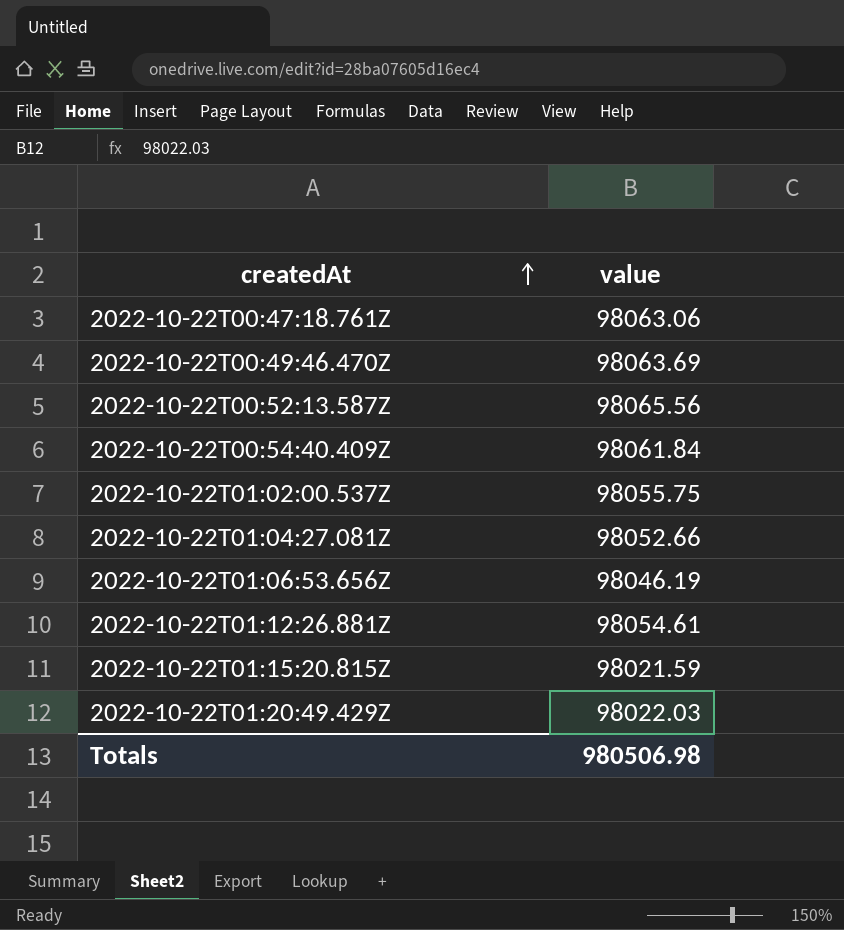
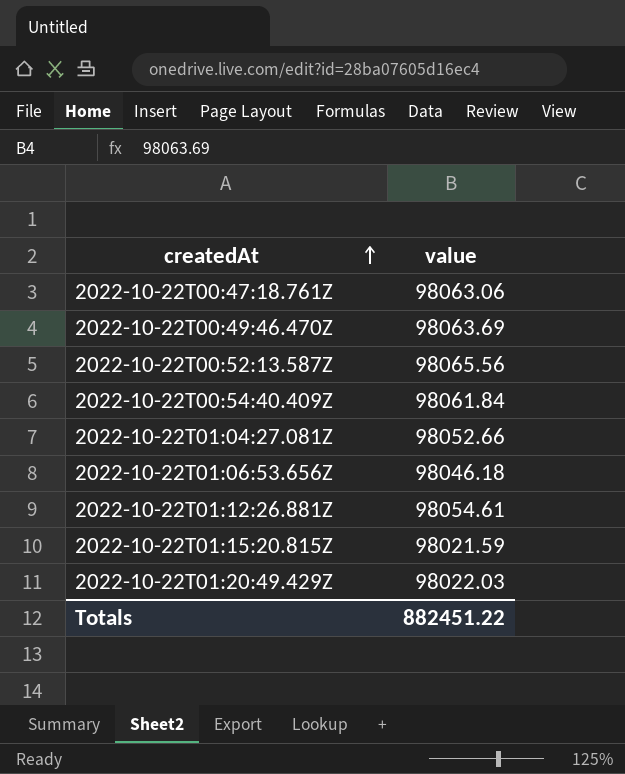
row 2022-10-22T01:02:00.537Z: 98055.75 -> none
2022-10-22T01:06:53.656Z | value: 98046.19 -> 98046.18
Totals | value: 980506.98 -> 882451.22

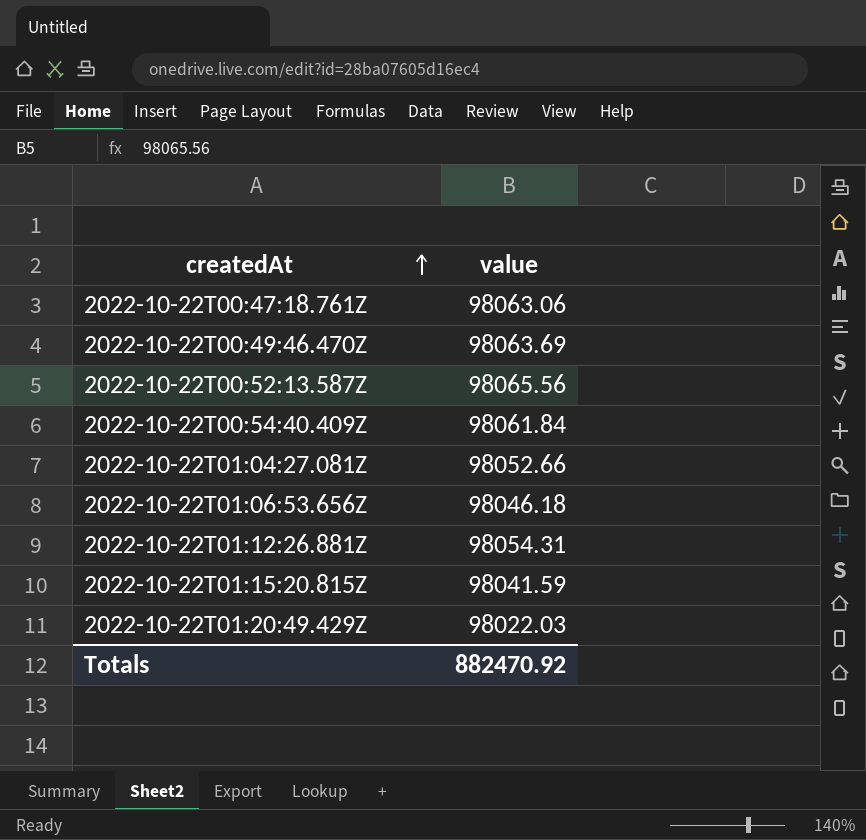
2022-10-22T01:12:26.881Z | value: 98054.61 -> 98054.31
2022-10-22T01:15:20.815Z | value: 98021.59 -> 98041.59
Totals | value: 882451.22 -> 882470.92

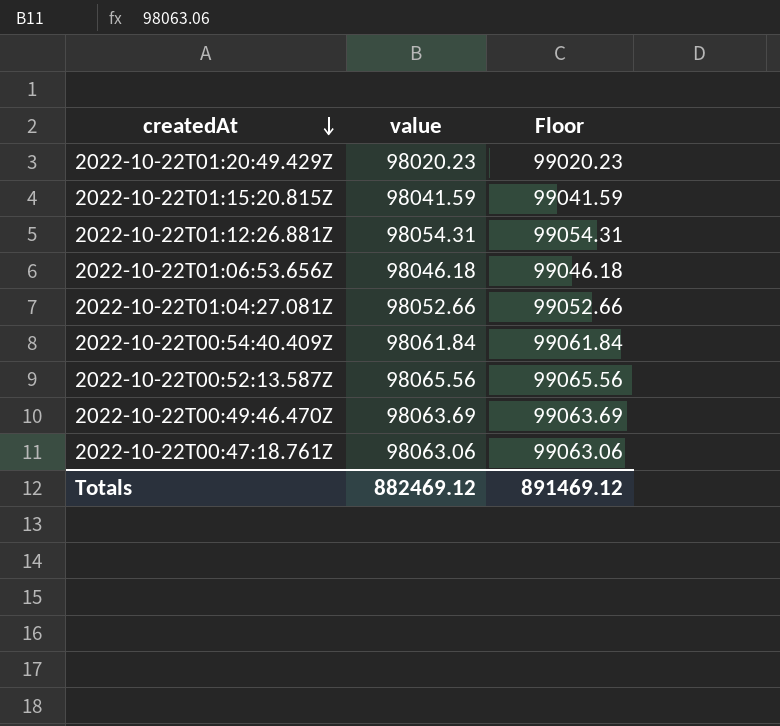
row order: createdAt ascending -> createdAt descending
column Floor | formula: none -> [value] + 1000
2022-10-22T01:20:49.429Z | value: 98022.03 -> 98020.23
Totals | value: 882470.92 -> 882469.12

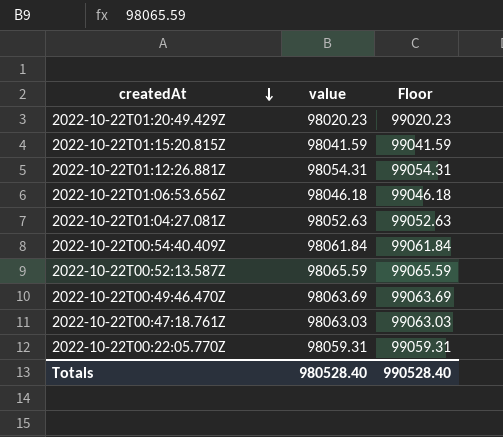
2022-10-22T01:04:27.081Z | value: 98052.66 -> 98052.63
2022-10-22T01:04:27.081Z | Floor: 99052.66 -> 99052.63
2022-10-22T00:52:13.587Z | value: 98065.56 -> 98065.59
2022-10-22T00:52:13.587Z | Floor: 99065.56 -> 99065.59
2022-10-22T00:47:18.761Z | value: 98063.06 -> 98063.03
2022-10-22T00:47:18.761Z | Floor: 99063.06 -> 99063.03
row 2022-10-22T00:22:05.770Z: none -> 98059.31 | 99059.31
Totals | value: 882469.12 -> 980528.40
Totals | Floor: 891469.12 -> 990528.40

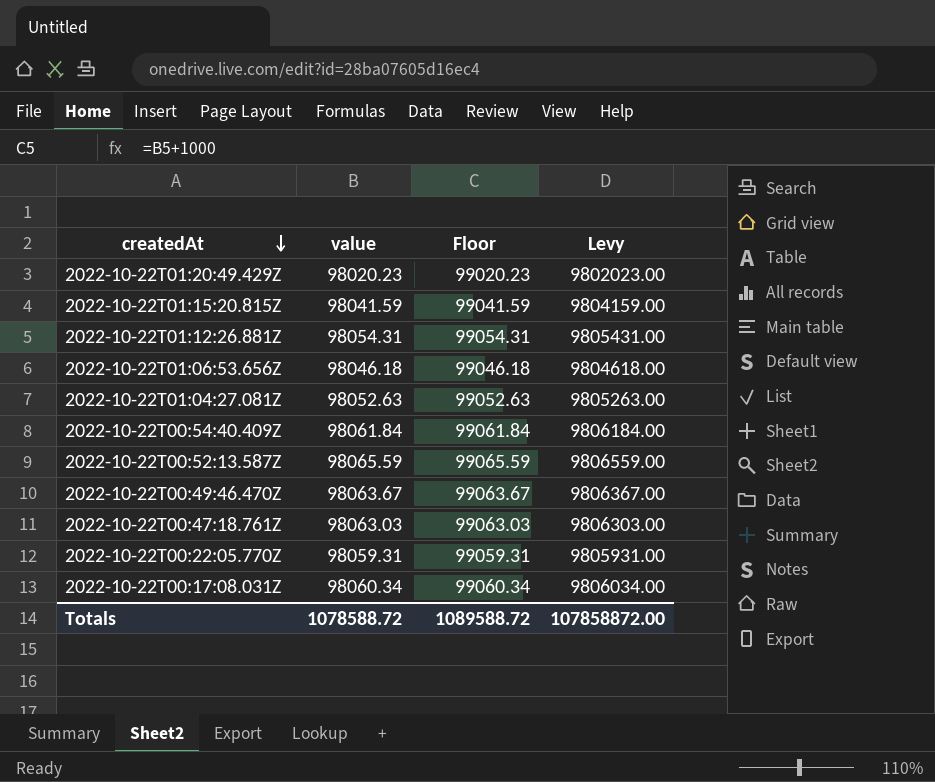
column Levy | formula: none -> [value] * 100
2022-10-22T00:49:46.470Z | value: 98063.69 -> 98063.67
2022-10-22T00:49:46.470Z | Floor: 99063.69 -> 99063.67
row 2022-10-22T00:17:08.031Z: none -> 98060.34 | 99060.34 | 9806034.00
Totals | value: 980528.40 -> 1078588.72
Totals | Floor: 990528.40 -> 1089588.72

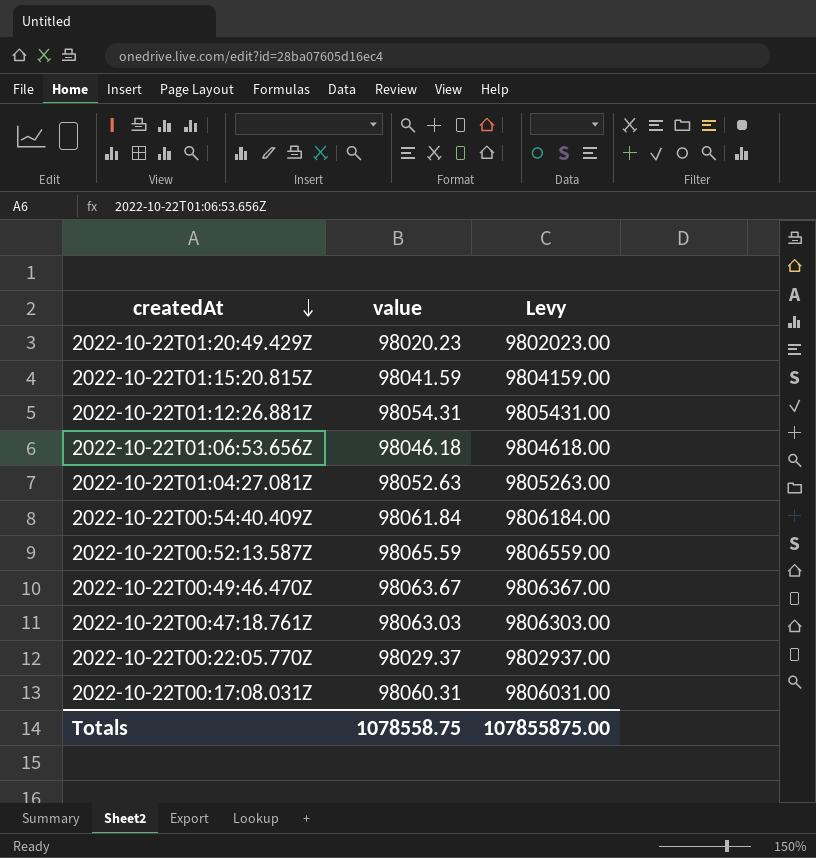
column Floor | formula: [value] + 1000 -> none
2022-10-22T00:22:05.770Z | value: 98059.31 -> 98029.37
2022-10-22T00:22:05.770Z | Levy: 9805931.00 -> 9802937.00
2022-10-22T00:17:08.031Z | value: 98060.34 -> 98060.31
2022-10-22T00:17:08.031Z | Levy: 9806034.00 -> 9806031.00
Totals | value: 1078588.72 -> 1078558.75
Totals | Levy: 107858872.00 -> 107855875.00

